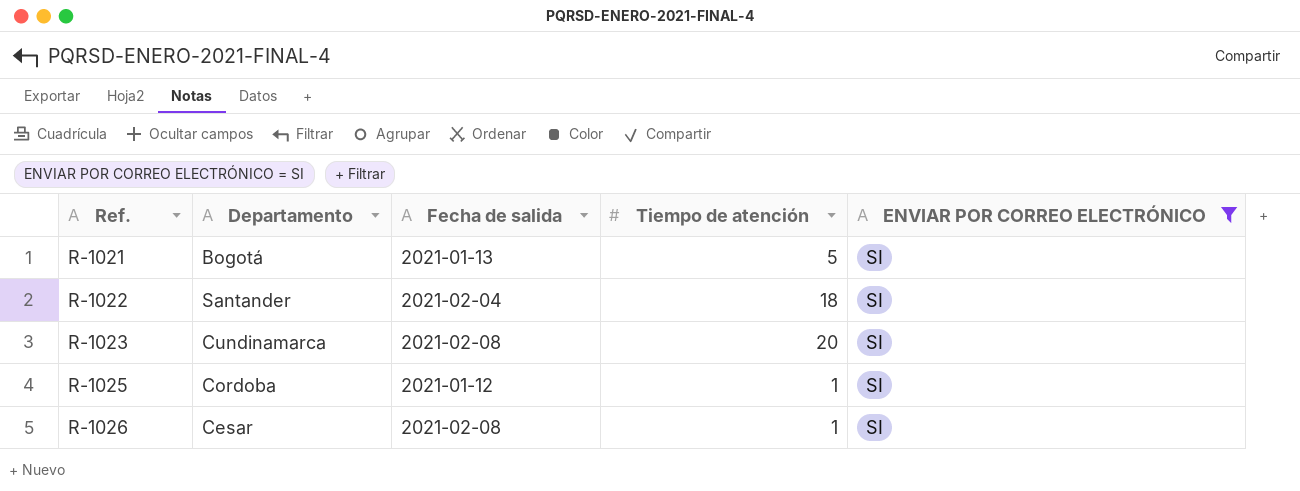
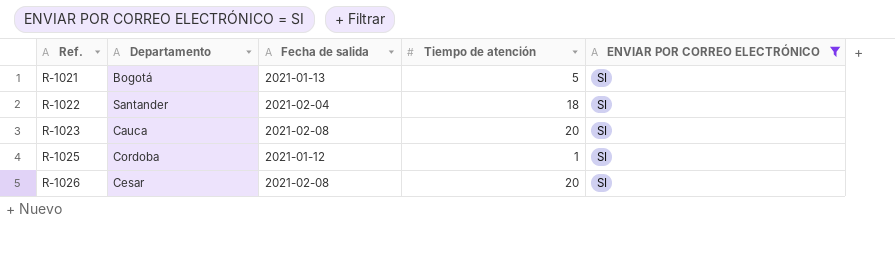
R-1023 | Departamento: Cundinamarca -> Cauca
R-1026 | Tiempo de atención: 1 -> 20

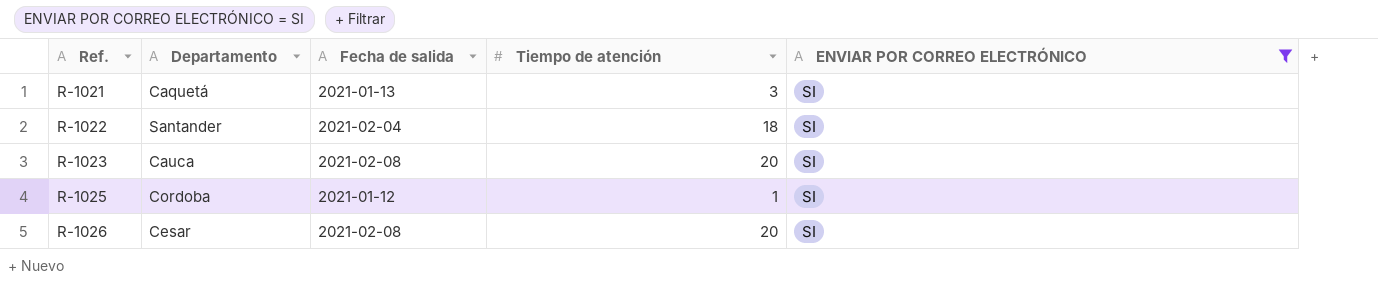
R-1021 | Departamento: Bogotá -> Caquetá
R-1021 | Tiempo de atención: 5 -> 3

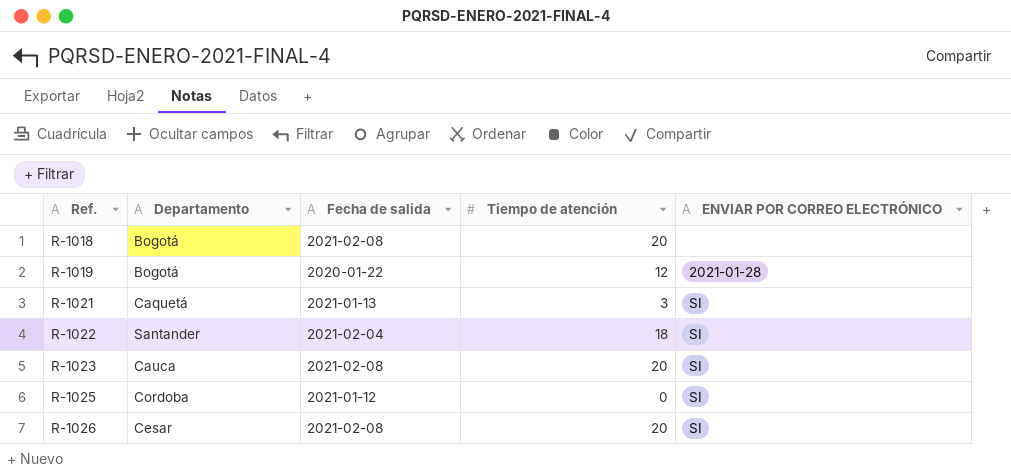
filter: ENVIAR POR CORREO ELECTRÓNICO = SI -> none
R-1025 | Tiempo de atención: 1 -> 0

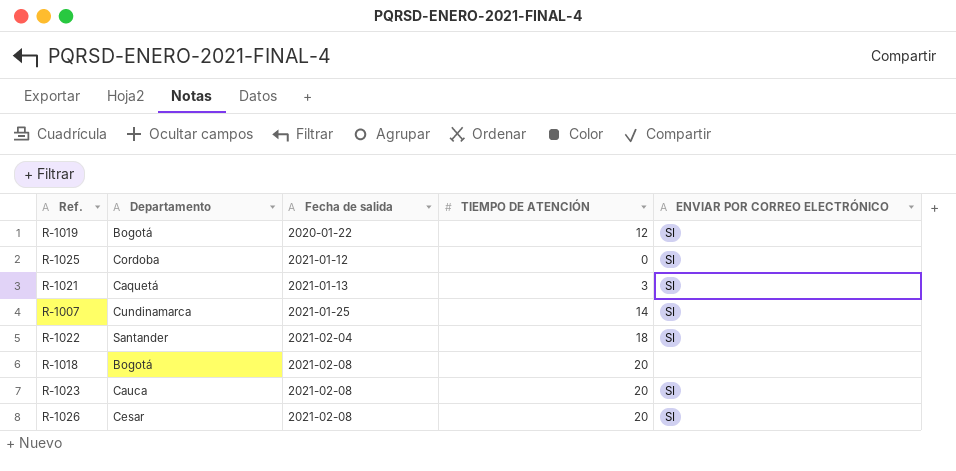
row order: Ref. ascending -> Fecha de salida ascending
column name: Tiempo de atención -> TIEMPO DE ATENCIÓN
R-1019 | ENVIAR POR CORREO ELECTRÓNICO: 2021-01-28 -> SI
row R-1007: none -> Cundinamarca | 2021-01-25 | 14 | SI

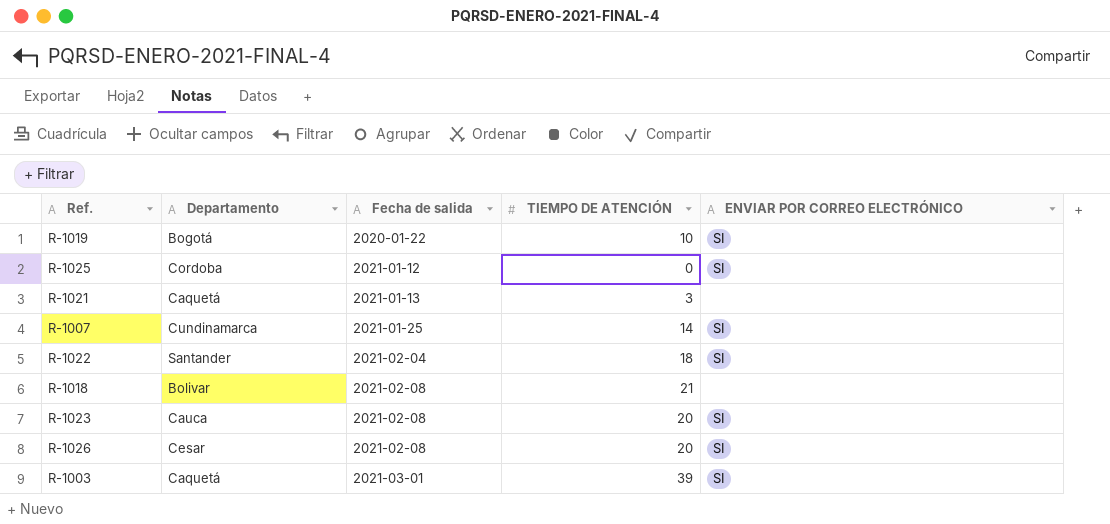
R-1019 | TIEMPO DE ATENCIÓN: 12 -> 10
R-1021 | ENVIAR POR CORREO ELECTRÓNICO: SI -> none
R-1018 | Departamento: Bogotá -> Bolivar
R-1018 | TIEMPO DE ATENCIÓN: 20 -> 21
row R-1003: none -> Caquetá | 2021-03-01 | 39 | SI

